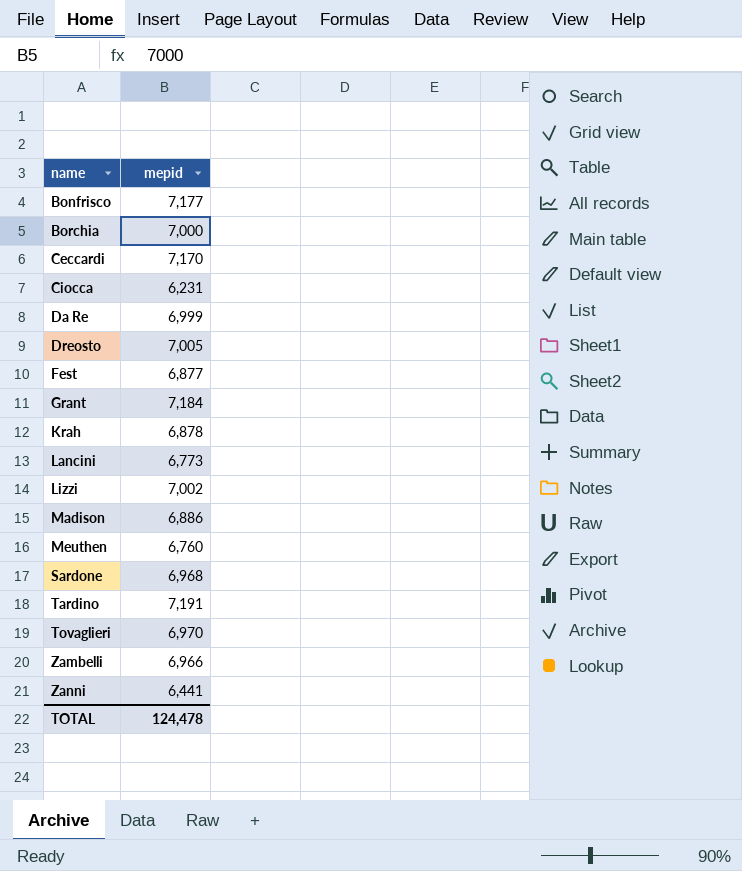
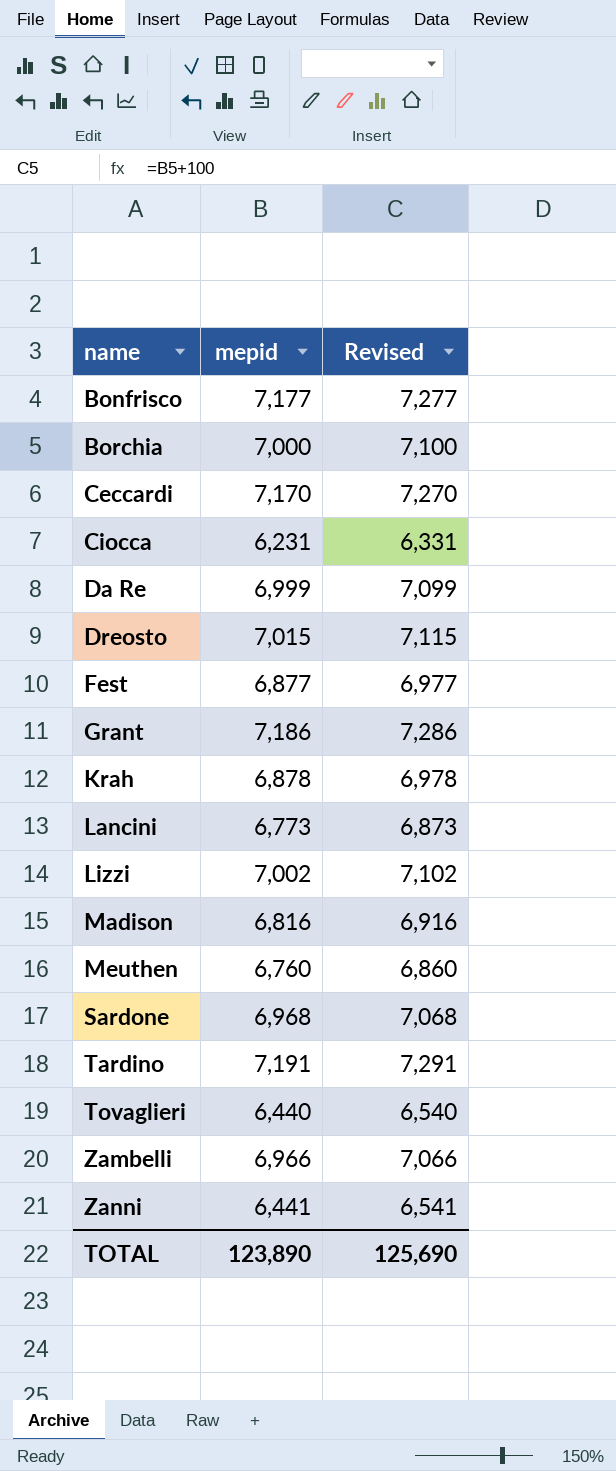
column Revised | formula: none -> [mepid] + 100
Dreosto | mepid: 7,005 -> 7,015
Grant | mepid: 7,184 -> 7,186
Madison | mepid: 6,886 -> 6,816
Tovaglieri | mepid: 6,970 -> 6,440
TOTAL | mepid: 124,478 -> 123,890

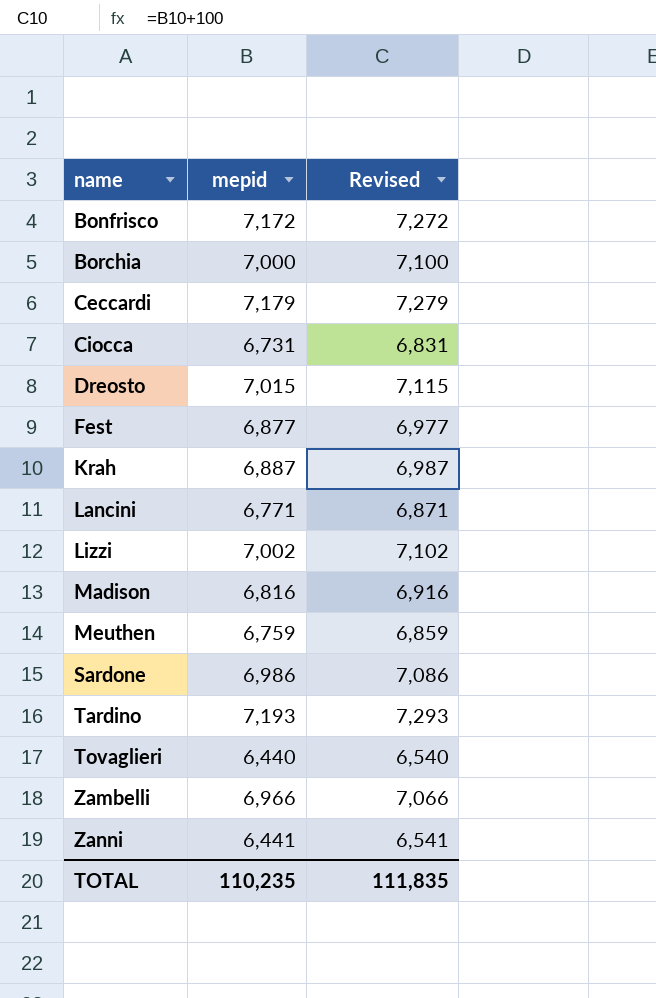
row Da Re: 6,999 | 7,099 -> none
row Grant: 7,186 | 7,286 -> none
Bonfrisco | mepid: 7,177 -> 7,172
Bonfrisco | Revised: 7,277 -> 7,272
Ceccardi | mepid: 7,170 -> 7,179
Ceccardi | Revised: 7,270 -> 7,279
Ciocca | mepid: 6,231 -> 6,731
Ciocca | Revised: 6,331 -> 6,831
Krah | mepid: 6,878 -> 6,887
Krah | Revised: 6,978 -> 6,987
Lancini | mepid: 6,773 -> 6,771
Lancini | Revised: 6,873 -> 6,871
Meuthen | mepid: 6,760 -> 6,759
Meuthen | Revised: 6,860 -> 6,859
Sardone | mepid: 6,968 -> 6,986
Sardone | Revised: 7,068 -> 7,086
Tardino | mepid: 7,191 -> 7,193
Tardino | Revised: 7,291 -> 7,293
TOTAL | mepid: 123,890 -> 110,235
TOTAL | Revised: 125,690 -> 111,835

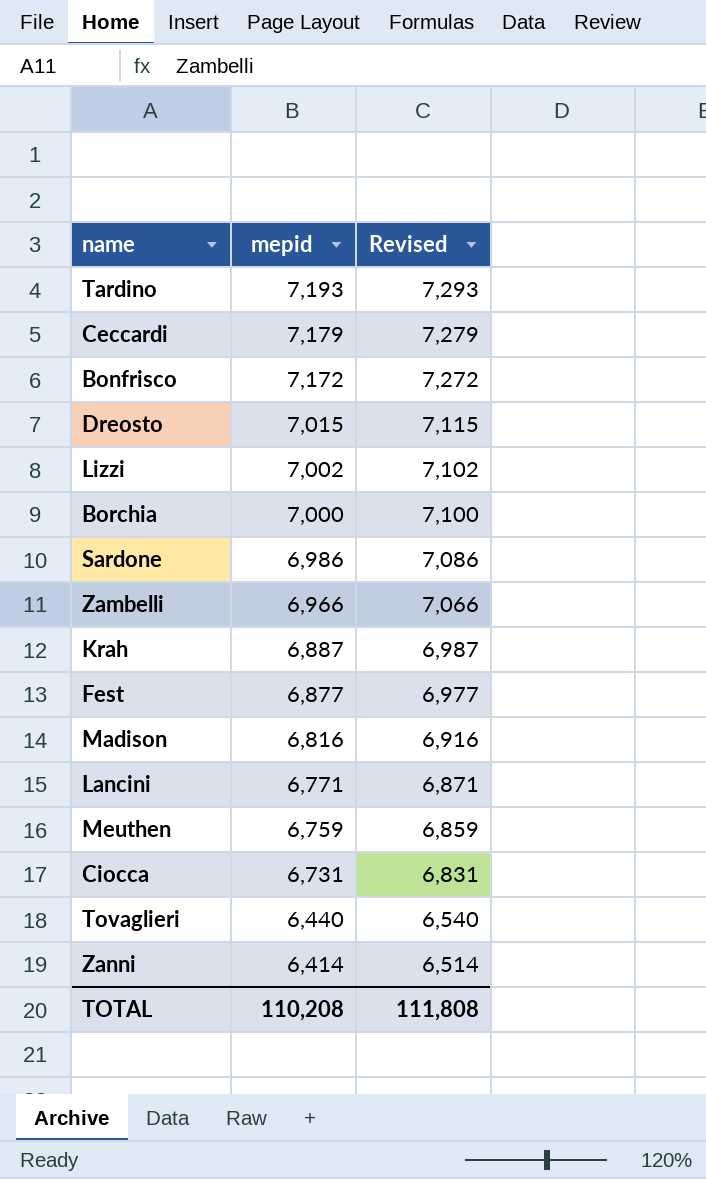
row order: name ascending -> mepid descending
Zanni | mepid: 6,441 -> 6,414
Zanni | Revised: 6,541 -> 6,514
TOTAL | mepid: 110,235 -> 110,208
TOTAL | Revised: 111,835 -> 111,808

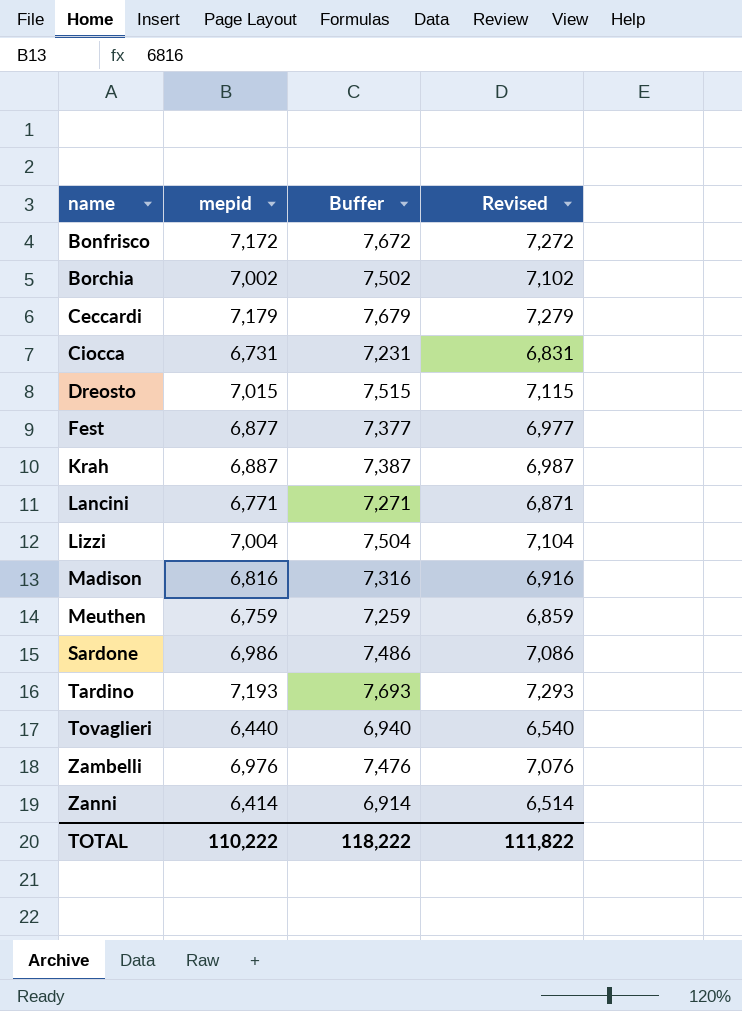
row order: mepid descending -> name ascending
column Buffer | formula: none -> [mepid] + 500
Borchia | mepid: 7,000 -> 7,002
Borchia | Revised: 7,100 -> 7,102
Lizzi | mepid: 7,002 -> 7,004
Lizzi | Revised: 7,102 -> 7,104
Zambelli | mepid: 6,966 -> 6,976
Zambelli | Revised: 7,066 -> 7,076
TOTAL | mepid: 110,208 -> 110,222
TOTAL | Revised: 111,808 -> 111,822

